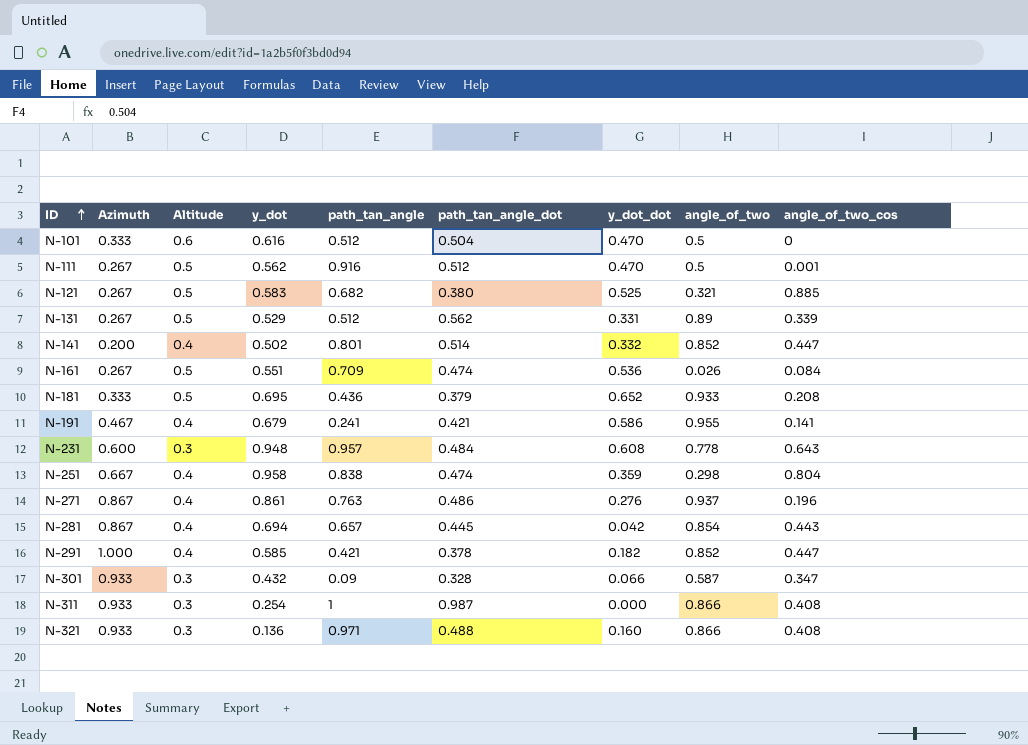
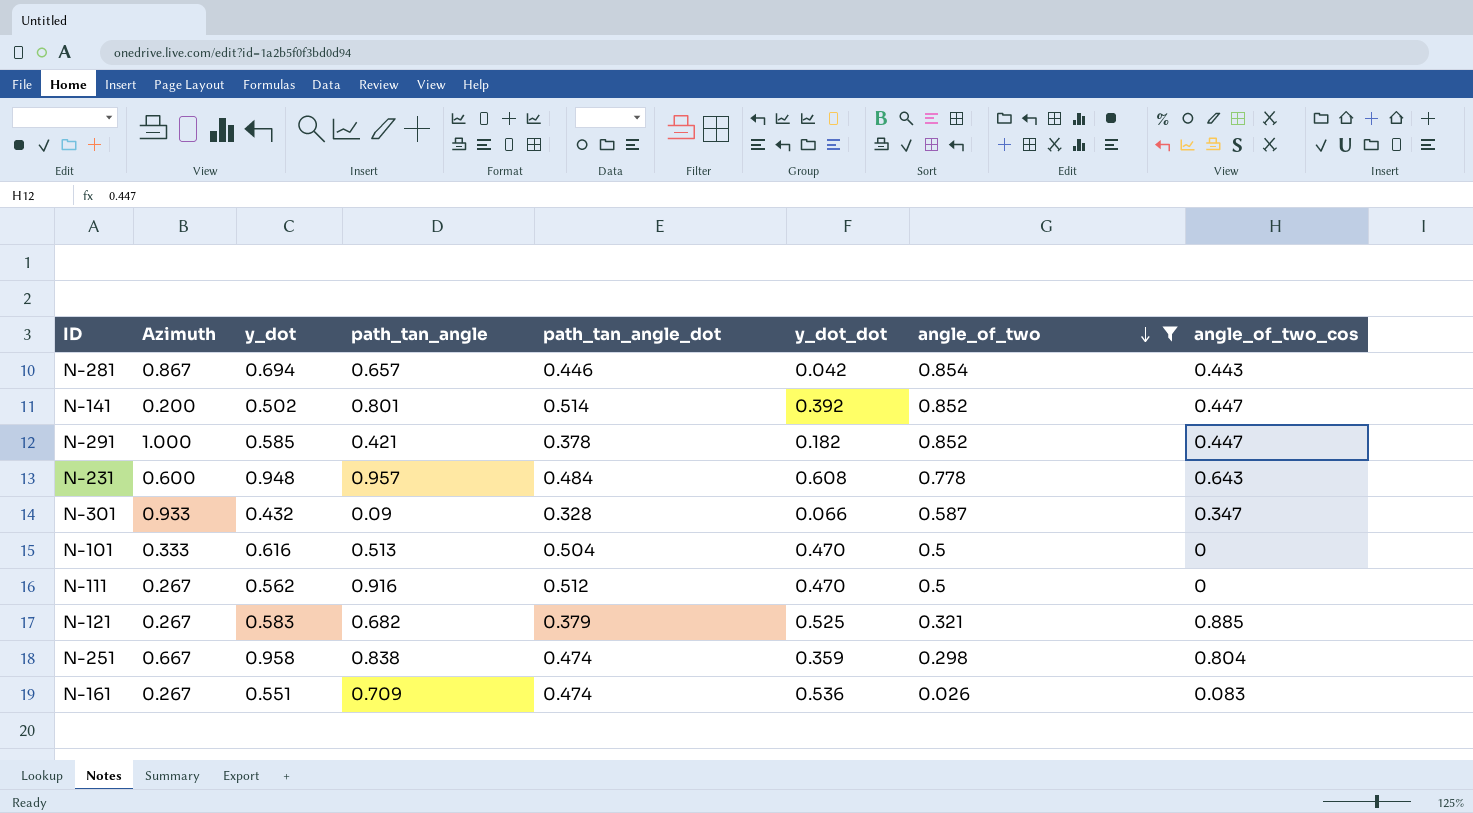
filter: none -> angle_of_two <= 0.854
row order: ID ascending -> angle_of_two descending
column Altitude | position: 3 -> none
N-281 | path_tan_angle_dot: 0.445 -> 0.446
N-141 | y_dot_dot: 0.332 -> 0.392
N-101 | path_tan_angle: 0.512 -> 0.513
N-111 | angle_of_two_cos: 0.001 -> 0
N-121 | path_tan_angle_dot: 0.380 -> 0.379
N-161 | angle_of_two_cos: 0.084 -> 0.083

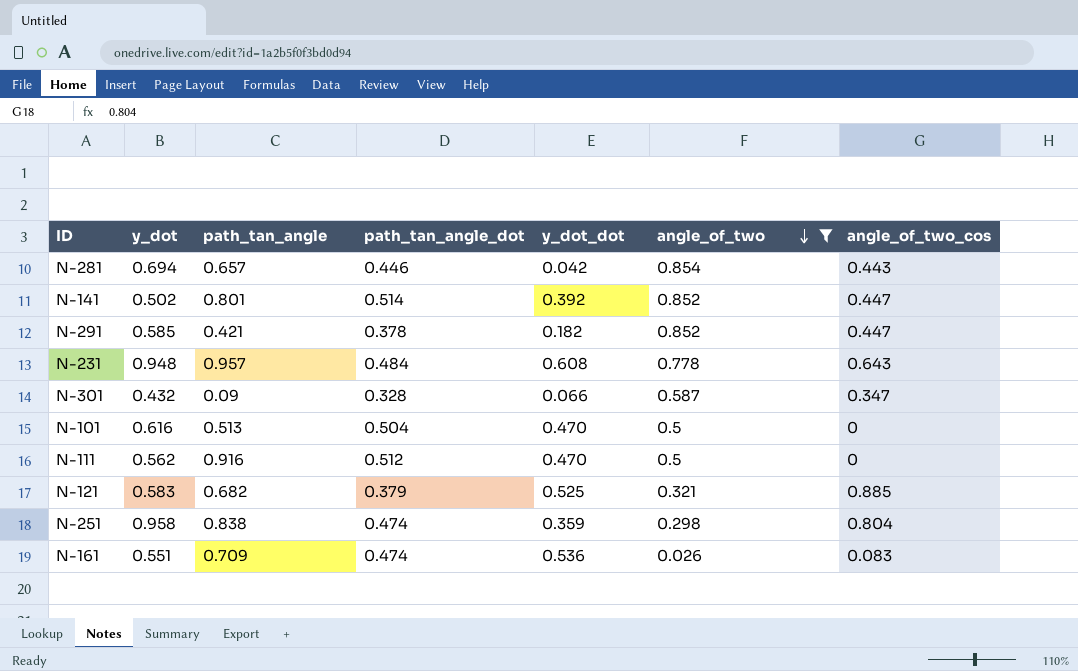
column Azimuth | position: 2 -> none

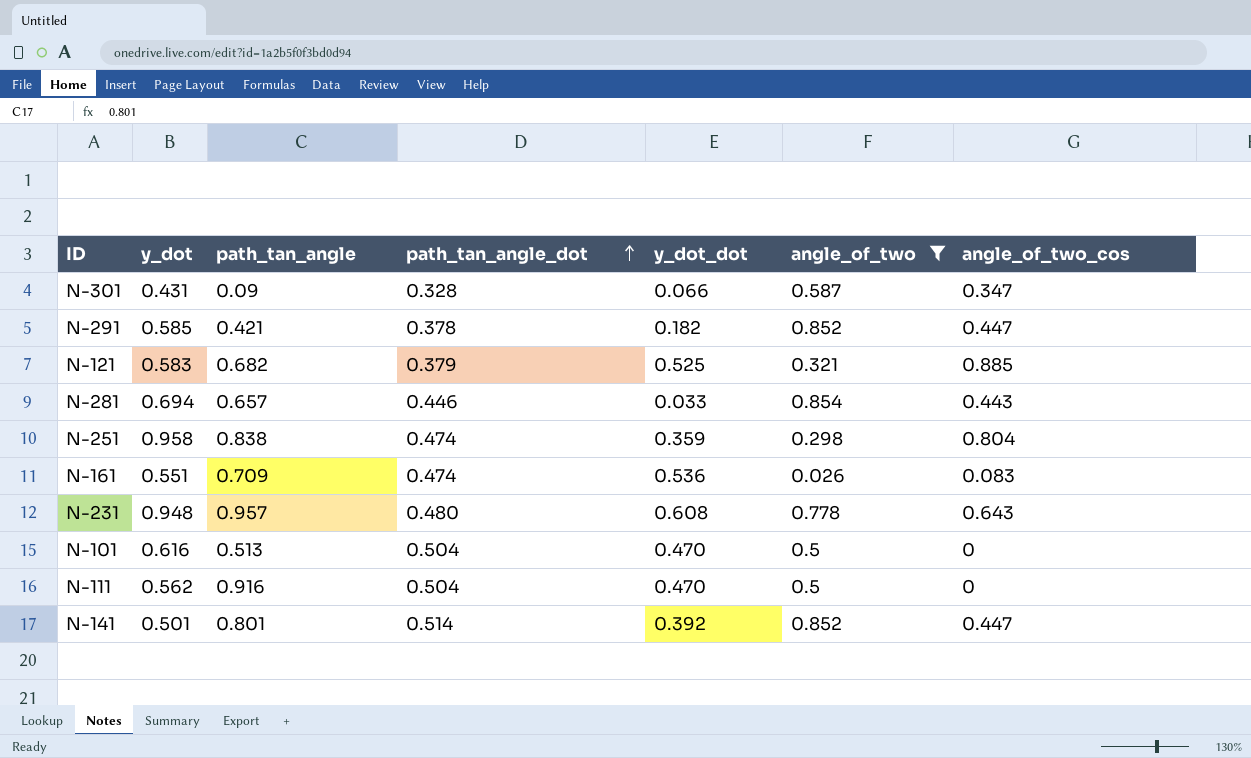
row order: angle_of_two descending -> path_tan_angle_dot ascending
N-301 | y_dot: 0.432 -> 0.431
N-281 | y_dot_dot: 0.042 -> 0.033
N-231 | path_tan_angle_dot: 0.484 -> 0.480
N-111 | path_tan_angle_dot: 0.512 -> 0.504
N-141 | y_dot: 0.502 -> 0.501

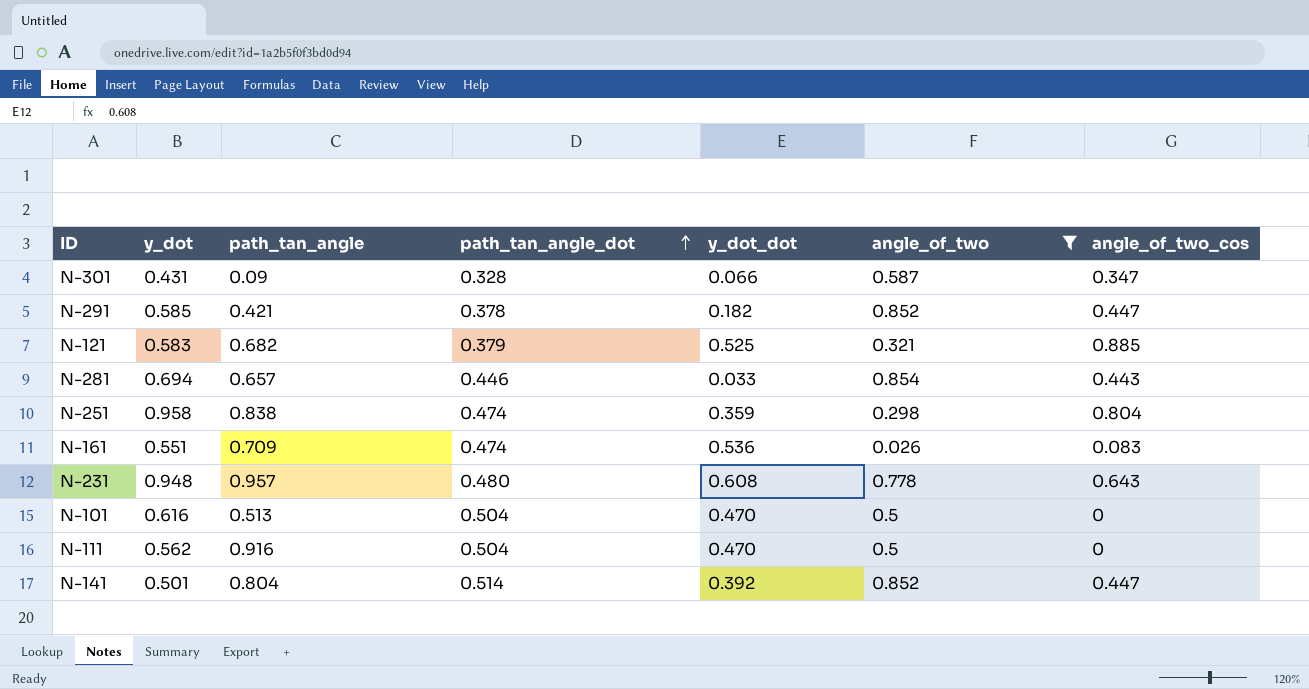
N-141 | path_tan_angle: 0.801 -> 0.804

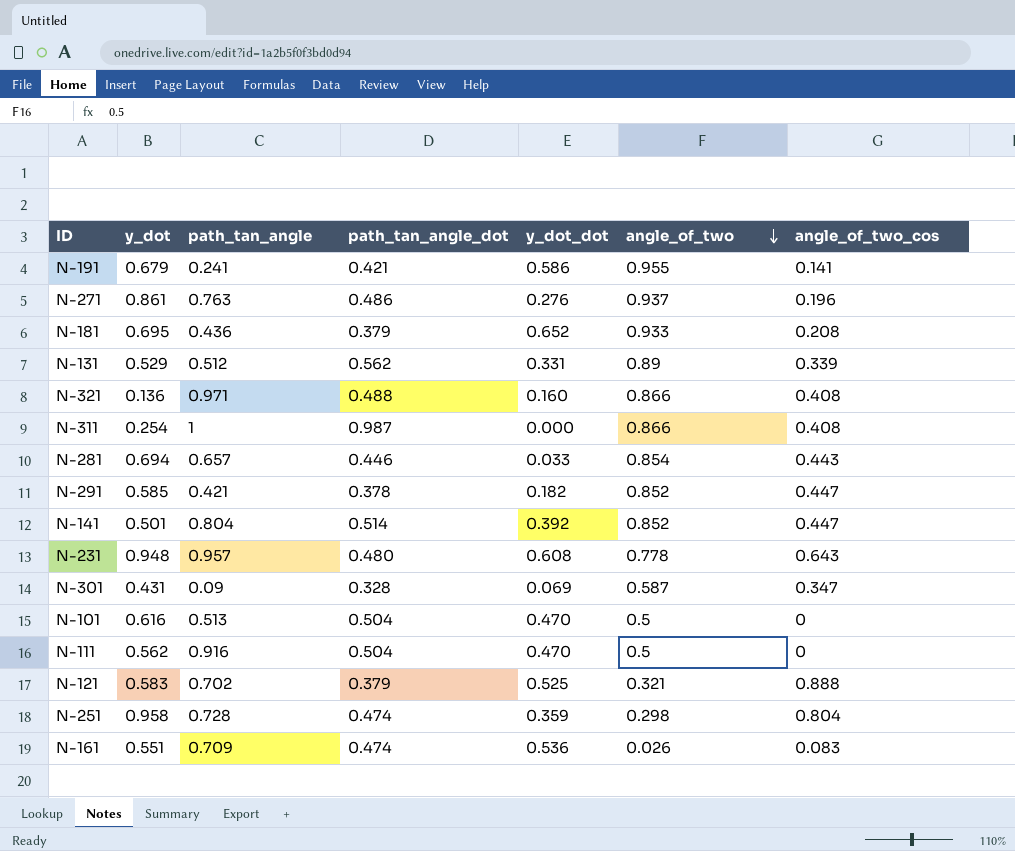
filter: angle_of_two <= 0.854 -> none
row order: path_tan_angle_dot ascending -> angle_of_two descending
N-301 | y_dot_dot: 0.066 -> 0.069
N-121 | path_tan_angle: 0.682 -> 0.702
N-121 | angle_of_two_cos: 0.885 -> 0.888
N-251 | path_tan_angle: 0.838 -> 0.728

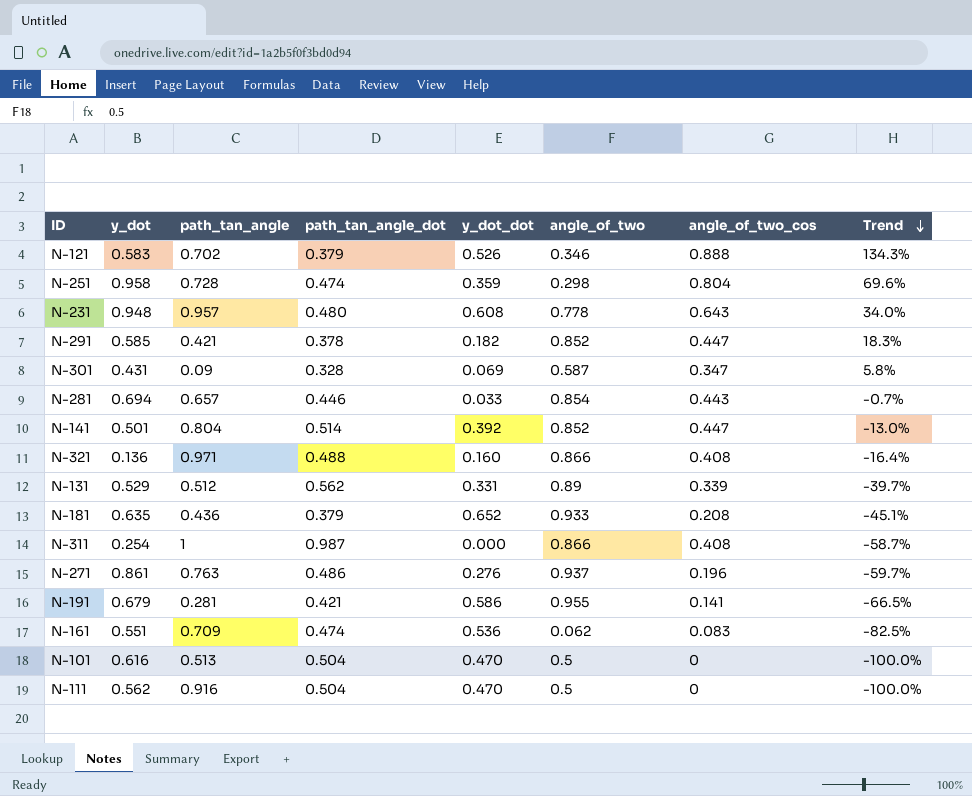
row order: angle_of_two descending -> Trend descending
column Trend | formula: none -> ([angle_of_two_cos] - [path_tan_angle_dot]) / [path_tan_angle_dot]
N-121 | y_dot_dot: 0.525 -> 0.526
N-121 | angle_of_two: 0.321 -> 0.346
N-181 | y_dot: 0.695 -> 0.635
N-191 | path_tan_angle: 0.241 -> 0.281
N-161 | angle_of_two: 0.026 -> 0.062

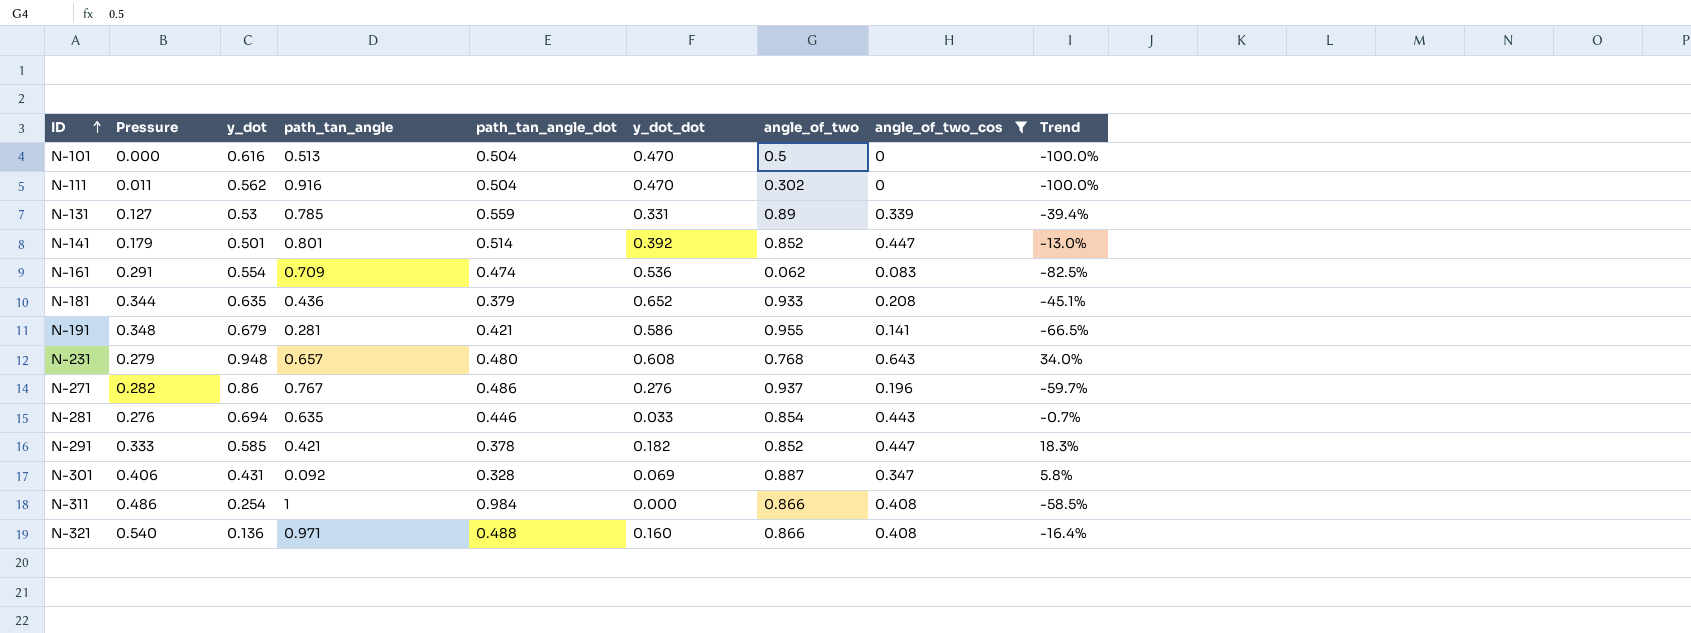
filter: none -> angle_of_two_cos <= 0.643
row order: Trend descending -> ID ascending
column Pressure | position: none -> 2
N-111 | angle_of_two: 0.5 -> 0.302
N-131 | y_dot: 0.529 -> 0.53
N-131 | path_tan_angle: 0.512 -> 0.785
N-131 | path_tan_angle_dot: 0.562 -> 0.559
N-131 | Trend: -39.7% -> -39.4%
N-141 | path_tan_angle: 0.804 -> 0.801
N-161 | y_dot: 0.551 -> 0.554
N-231 | path_tan_angle: 0.957 -> 0.657
N-231 | angle_of_two: 0.778 -> 0.768
N-271 | y_dot: 0.861 -> 0.86
N-271 | path_tan_angle: 0.763 -> 0.767
N-281 | path_tan_angle: 0.657 -> 0.635
N-301 | path_tan_angle: 0.09 -> 0.092
N-301 | angle_of_two: 0.587 -> 0.887
N-311 | path_tan_angle_dot: 0.987 -> 0.984
N-311 | Trend: -58.7% -> -58.5%

